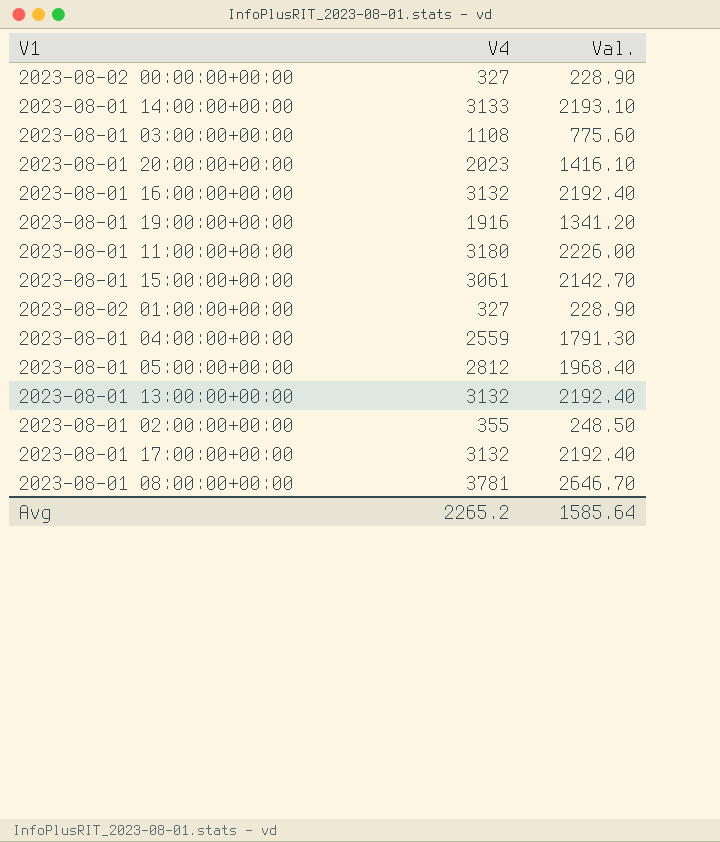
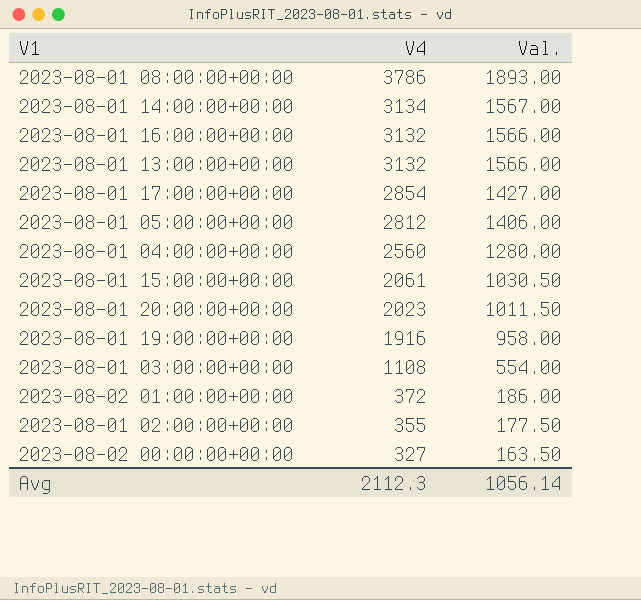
row order: none -> V4 descending
column Val. | formula: [V4] * 0.7 -> [V4] * 0.5
row 2023-08-01 11:00:00+00:00: 3180 | 2226.00 -> none
2023-08-01 08:00:00+00:00 | V4: 3781 -> 3786
2023-08-01 14:00:00+00:00 | V4: 3133 -> 3134
2023-08-01 17:00:00+00:00 | V4: 3132 -> 2854
2023-08-01 04:00:00+00:00 | V4: 2559 -> 2560
2023-08-01 15:00:00+00:00 | V4: 3061 -> 2061
2023-08-02 01:00:00+00:00 | V4: 327 -> 372
Avg | V4: 2265.2 -> 2112.3
Avg | Val.: 1585.64 -> 1056.14

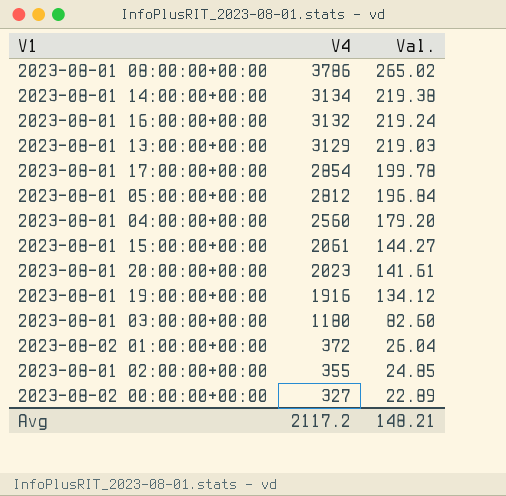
column Val. | formula: [V4] * 0.5 -> [V4] * 0.07
2023-08-01 13:00:00+00:00 | V4: 3132 -> 3129
2023-08-01 03:00:00+00:00 | V4: 1108 -> 1180
Avg | V4: 2112.3 -> 2117.2
Avg | Val.: 1056.14 -> 148.21

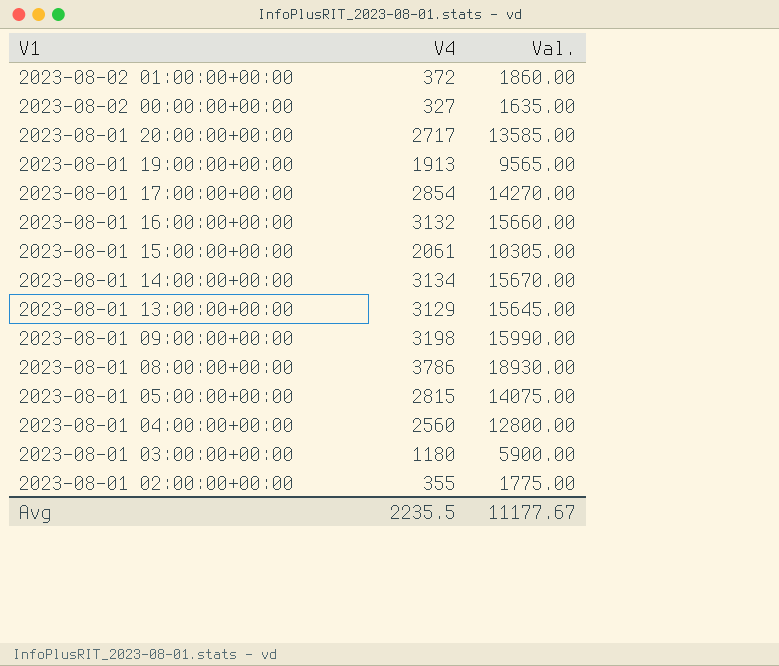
row order: V4 descending -> V1 descending
column Val. | formula: [V4] * 0.07 -> [V4] * 5
2023-08-01 20:00:00+00:00 | V4: 2023 -> 2717
2023-08-01 19:00:00+00:00 | V4: 1916 -> 1913
row 2023-08-01 09:00:00+00:00: none -> 3198 | 15990.00
2023-08-01 05:00:00+00:00 | V4: 2812 -> 2815
Avg | V4: 2117.2 -> 2235.5
Avg | Val.: 148.21 -> 11177.67

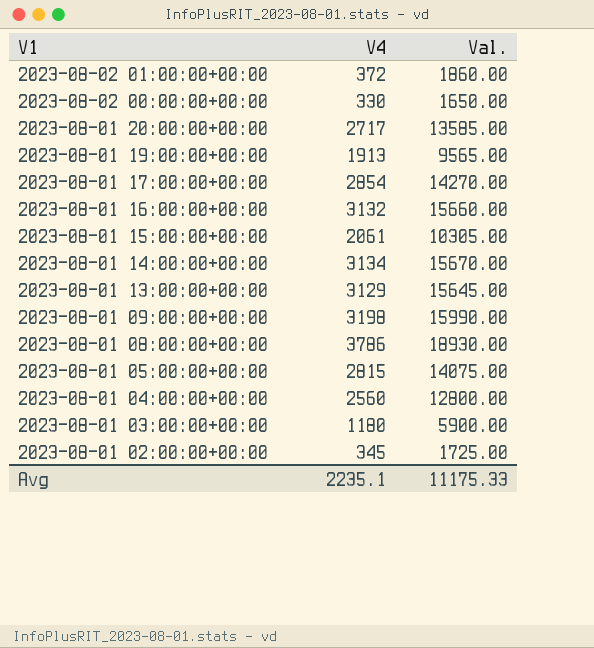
2023-08-02 00:00:00+00:00 | V4: 327 -> 330
2023-08-02 00:00:00+00:00 | Val.: 1635.00 -> 1650.00
2023-08-01 02:00:00+00:00 | V4: 355 -> 345
2023-08-01 02:00:00+00:00 | Val.: 1775.00 -> 1725.00
Avg | V4: 2235.5 -> 2235.1
Avg | Val.: 11177.67 -> 11175.33

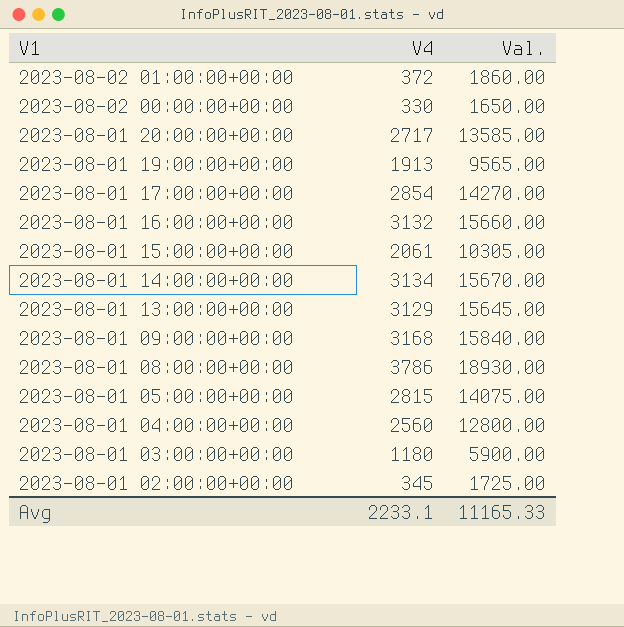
2023-08-01 09:00:00+00:00 | V4: 3198 -> 3168
2023-08-01 09:00:00+00:00 | Val.: 15990.00 -> 15840.00
Avg | V4: 2235.1 -> 2233.1
Avg | Val.: 11175.33 -> 11165.33

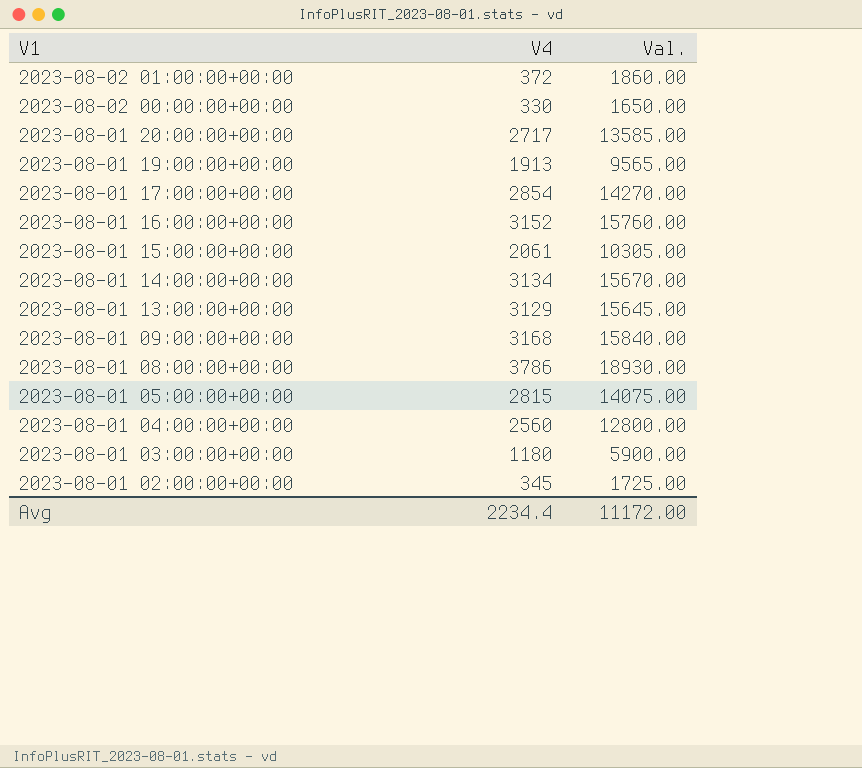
2023-08-01 16:00:00+00:00 | V4: 3132 -> 3152
2023-08-01 16:00:00+00:00 | Val.: 15660.00 -> 15760.00
Avg | V4: 2233.1 -> 2234.4
Avg | Val.: 11165.33 -> 11172.00

